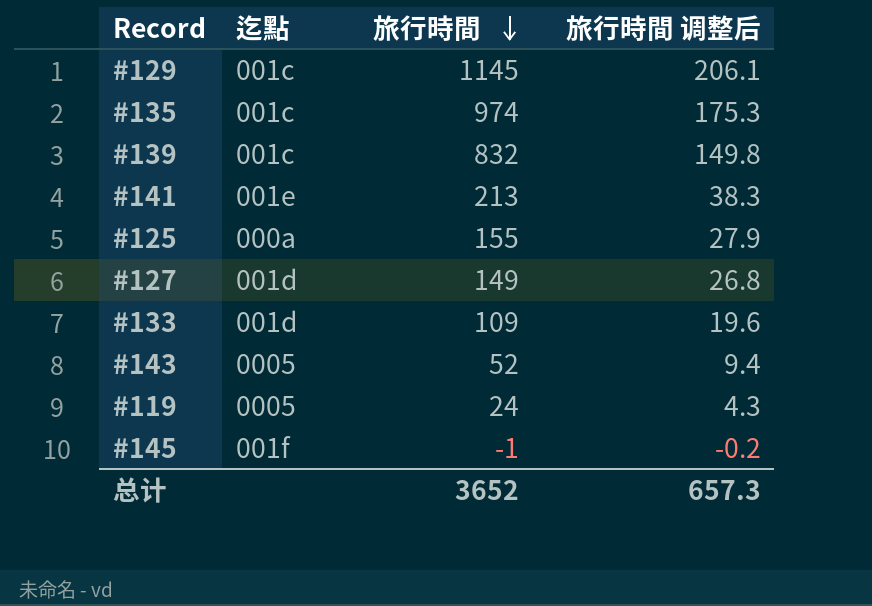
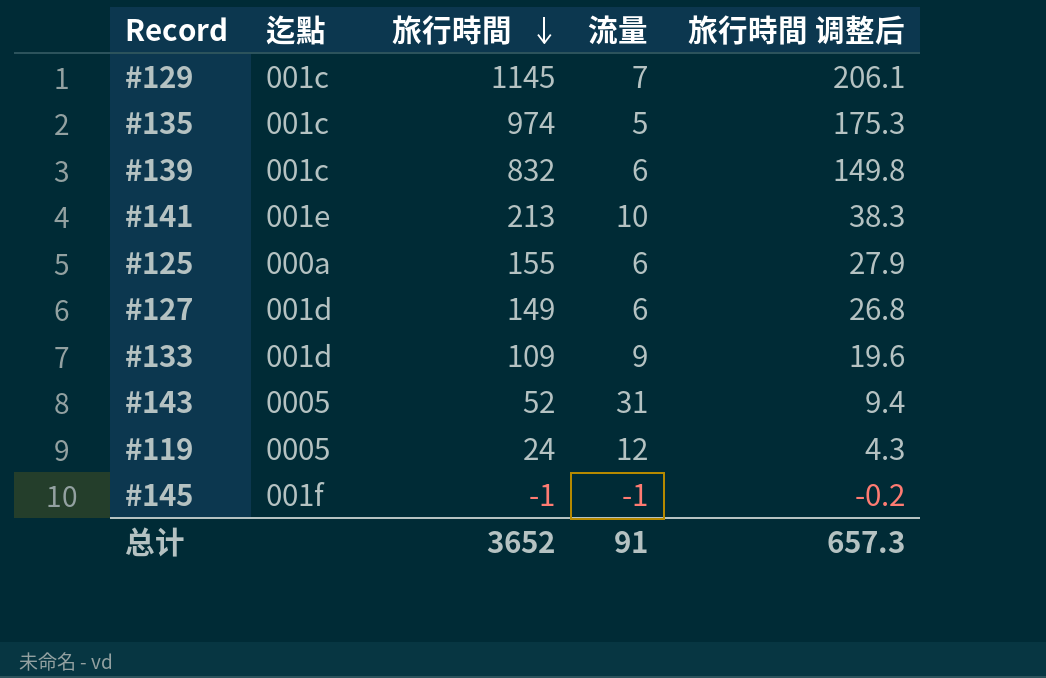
column 流量 | position: none -> 4

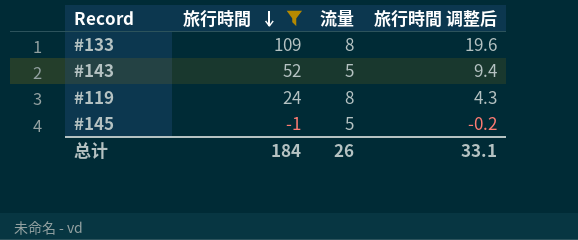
filter: none -> 旅行時間 <= 109
column 迄點 | position: 2 -> none
#133 | 流量: 9 -> 8
#143 | 流量: 31 -> 5
#119 | 流量: 12 -> 8
#145 | 流量: -1 -> 5
总计 | 旅行時間: 3652 -> 184
总计 | 流量: 91 -> 26
总计 | 旅行時間 调整后: 657.3 -> 33.1

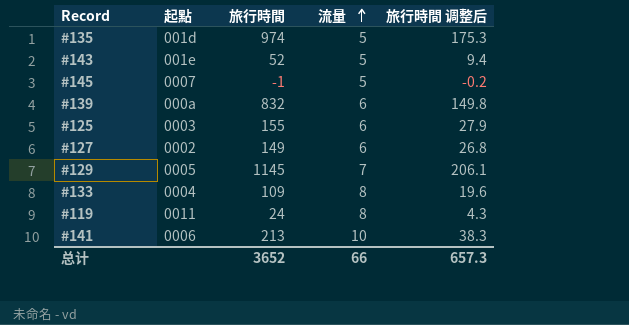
filter: 旅行時間 <= 109 -> none
row order: 旅行時間 descending -> 流量 ascending
column 起點 | position: none -> 2
总计 | 旅行時間: 184 -> 3652
总计 | 流量: 26 -> 66
总计 | 旅行時間 调整后: 33.1 -> 657.3

